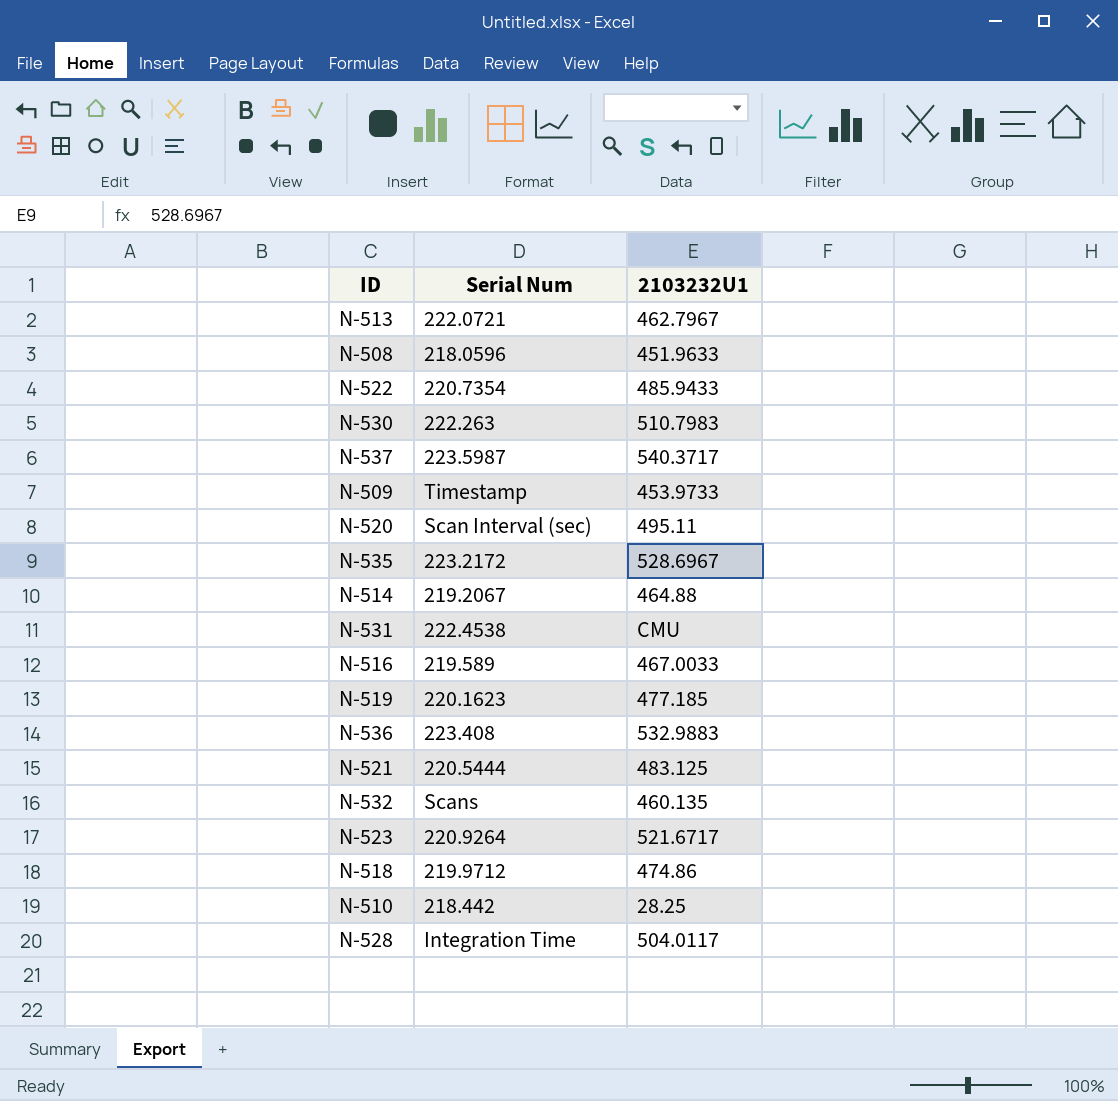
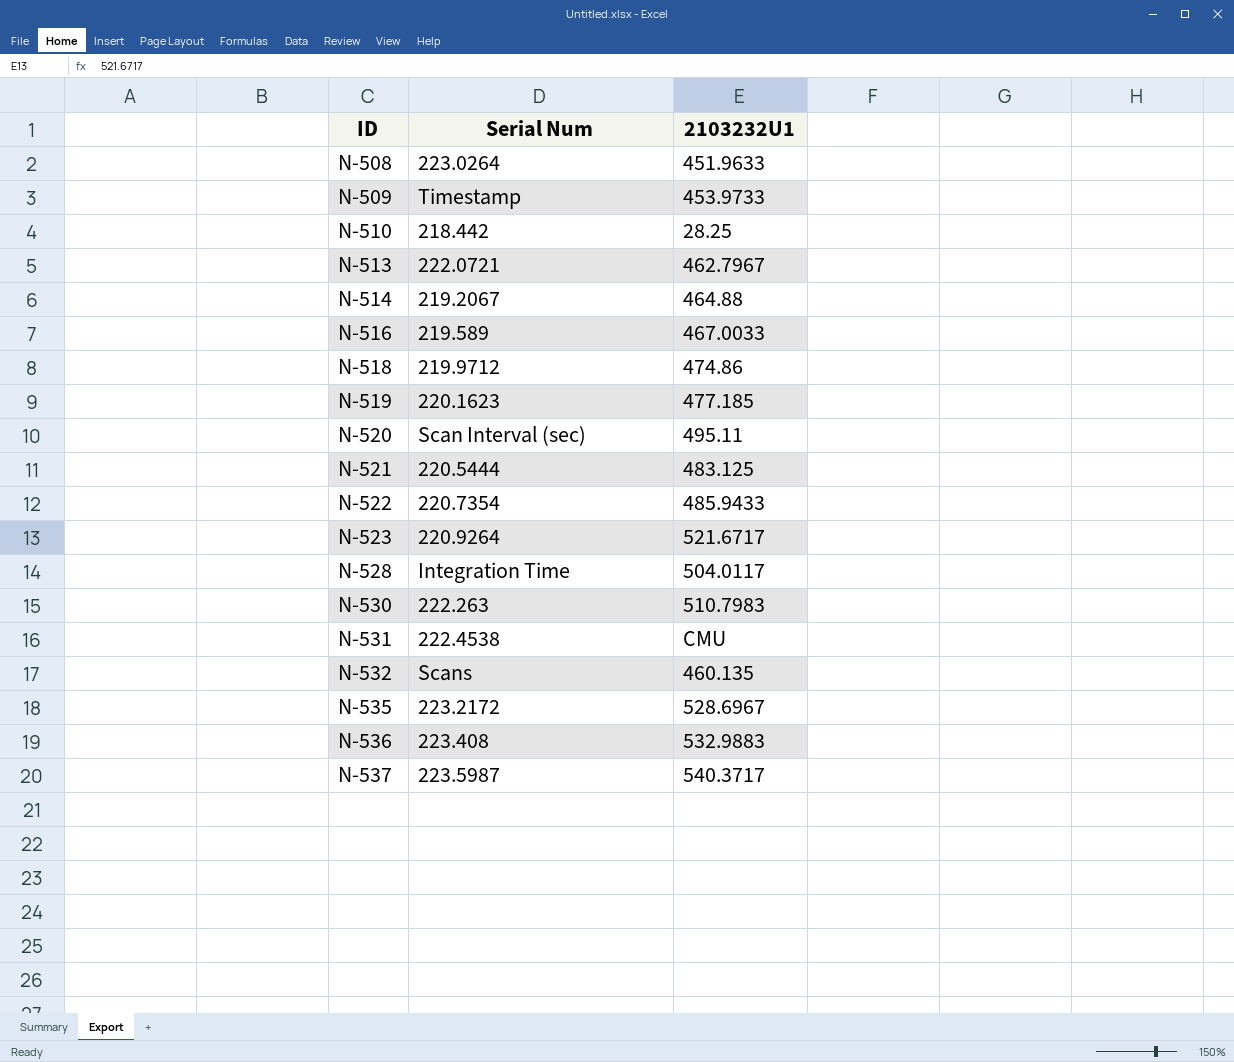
row order: none -> ID ascending
N-508 | Serial Num: 218.0596 -> 223.0264

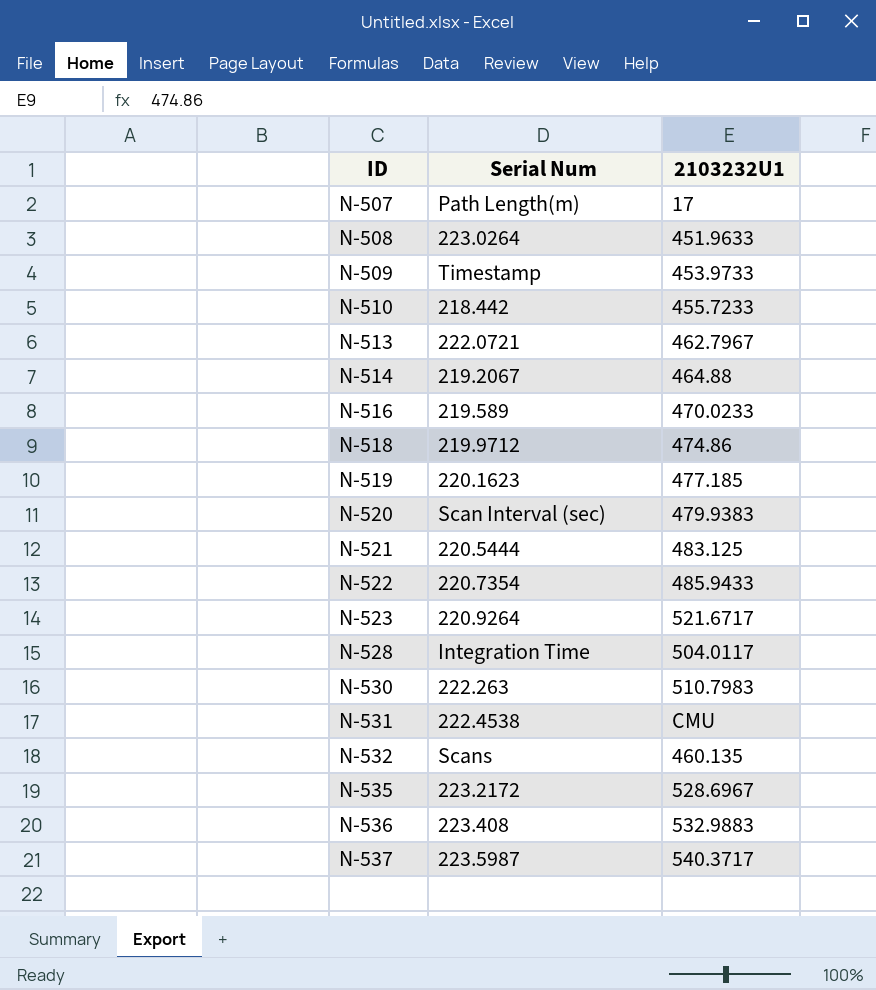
row N-507: none -> Path Length(m) | 17
N-510 | 2103232U1: 28.25 -> 455.7233
N-516 | 2103232U1: 467.0033 -> 470.0233
N-520 | 2103232U1: 495.11 -> 479.9383

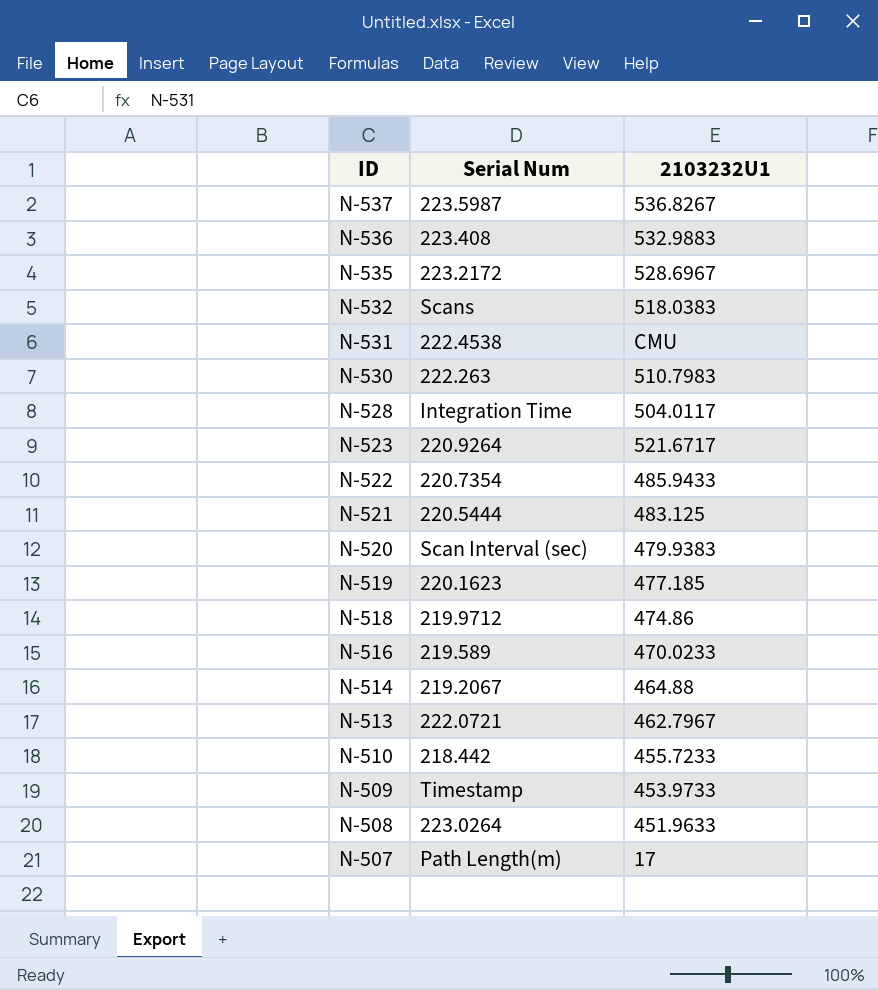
row order: ID ascending -> ID descending
N-537 | 2103232U1: 540.3717 -> 536.8267
N-532 | 2103232U1: 460.135 -> 518.0383

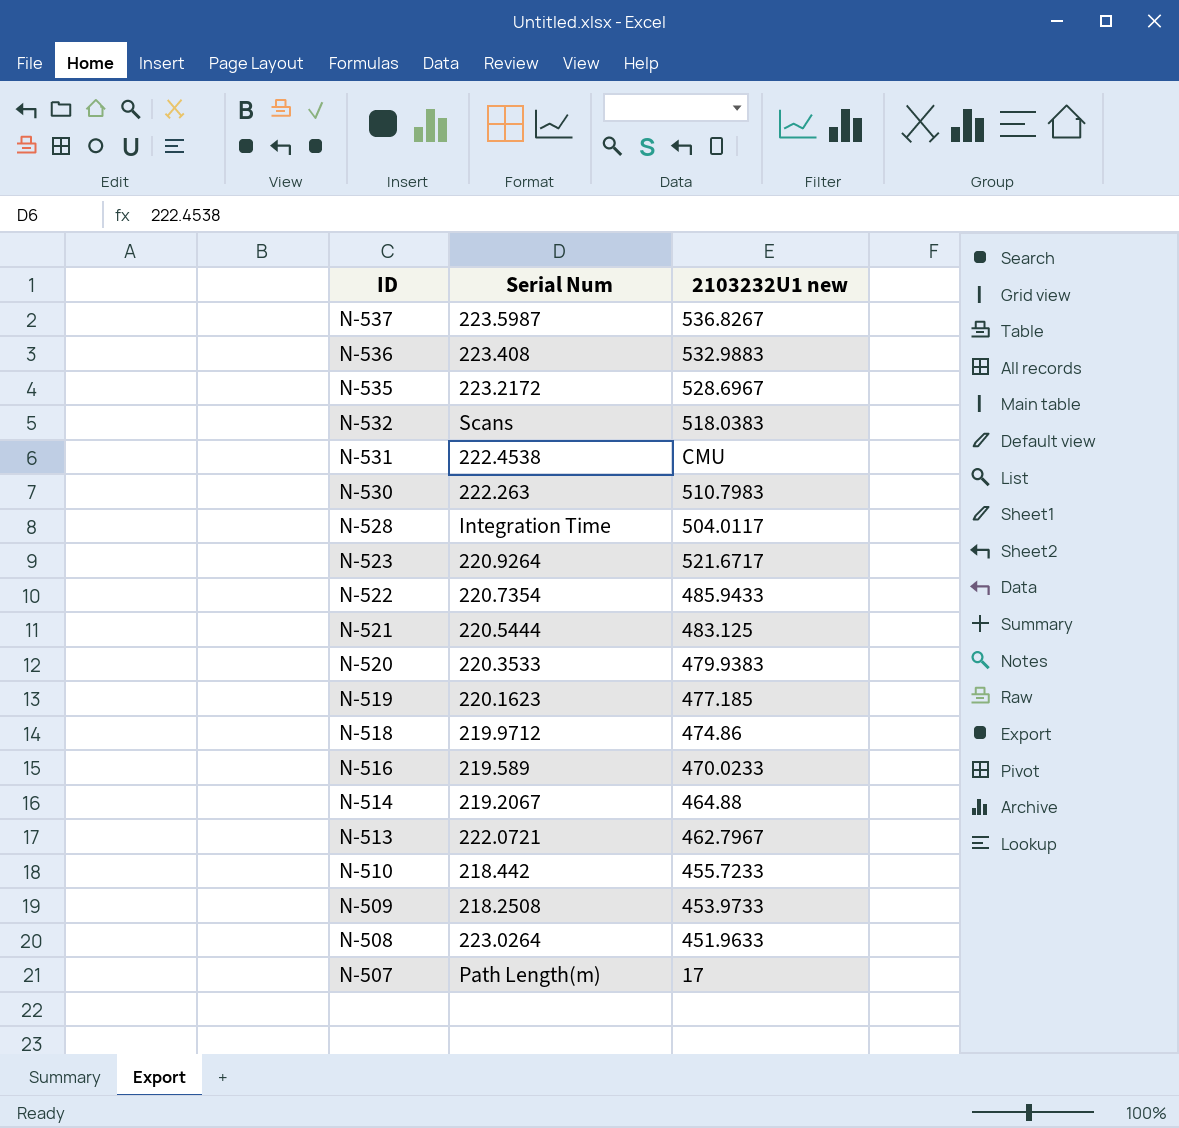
column name: 2103232U1 -> 2103232U1 new
N-520 | Serial Num: Scan Interval (sec) -> 220.3533
N-509 | Serial Num: Timestamp -> 218.2508

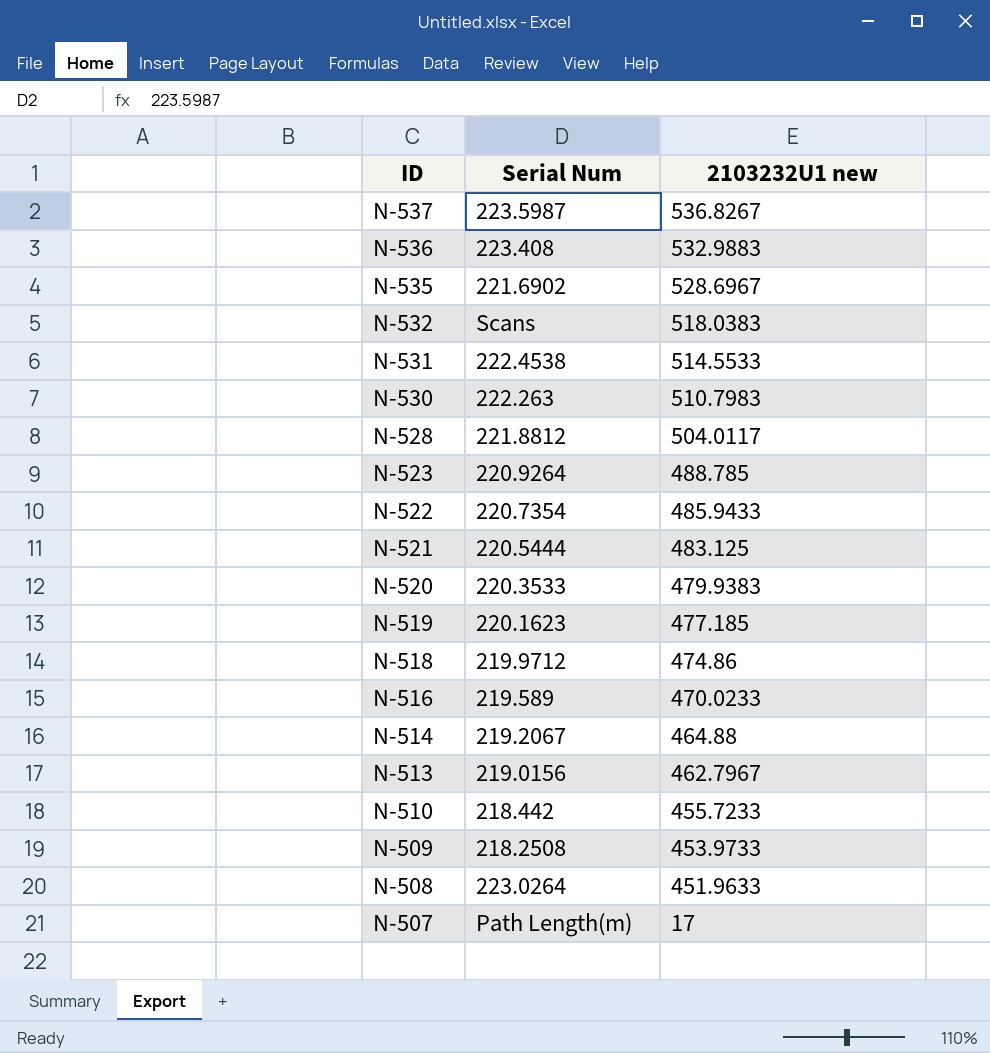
N-535 | Serial Num: 223.2172 -> 221.6902
N-531 | 2103232U1 new: CMU -> 514.5533
N-528 | Serial Num: Integration Time -> 221.8812
N-523 | 2103232U1 new: 521.6717 -> 488.785
N-513 | Serial Num: 222.0721 -> 219.0156

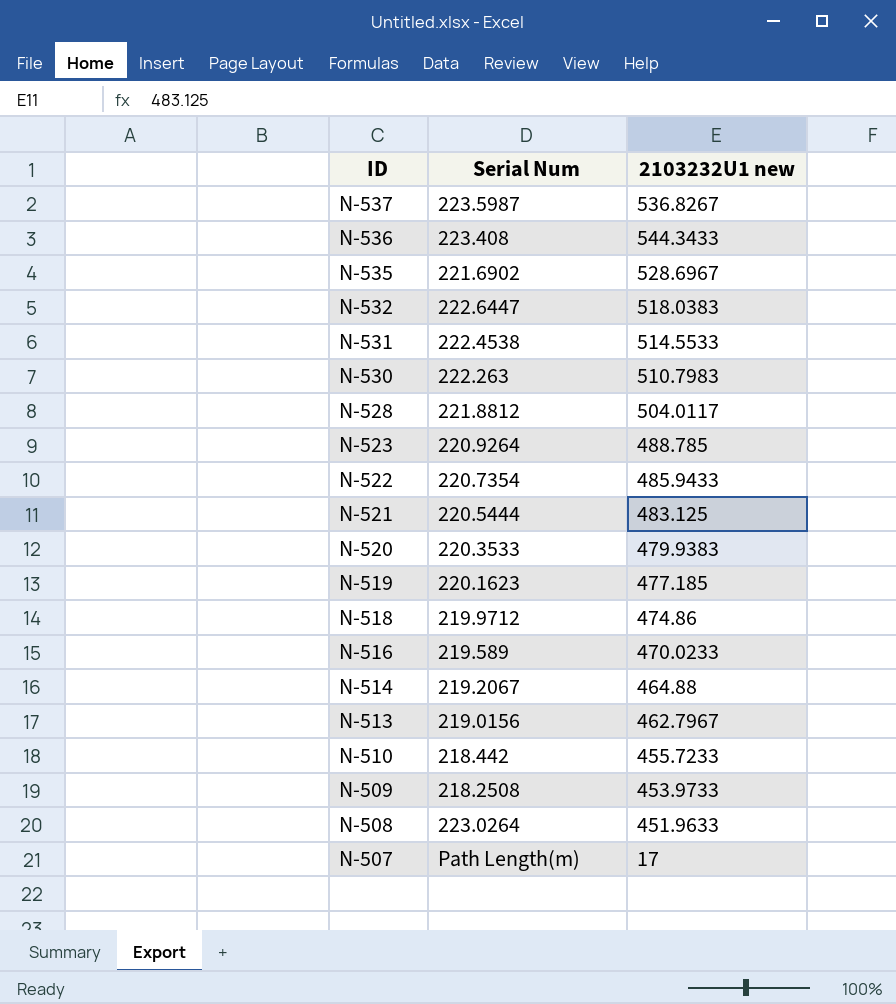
N-536 | 2103232U1 new: 532.9883 -> 544.3433
N-532 | Serial Num: Scans -> 222.6447

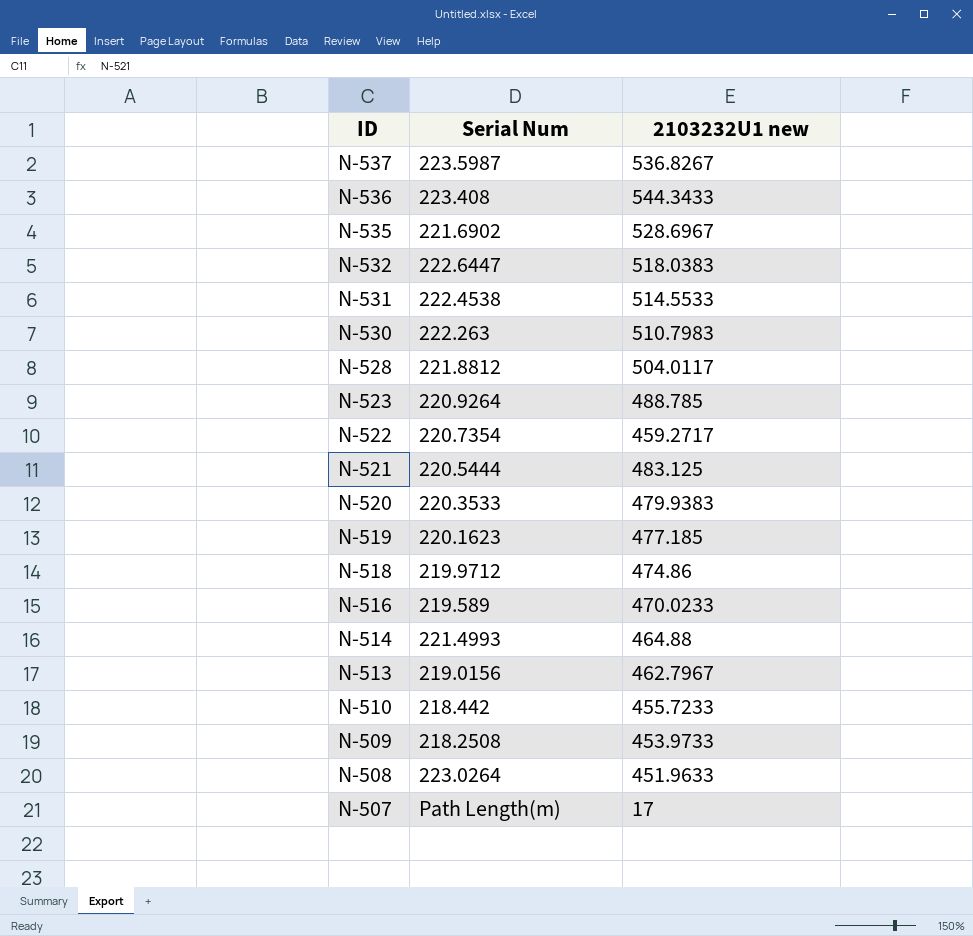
N-522 | 2103232U1 new: 485.9433 -> 459.2717
N-514 | Serial Num: 219.2067 -> 221.4993

